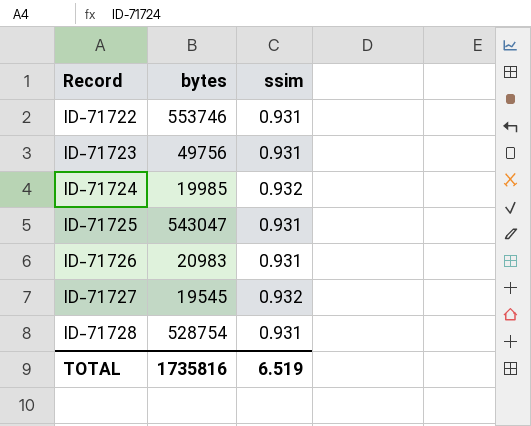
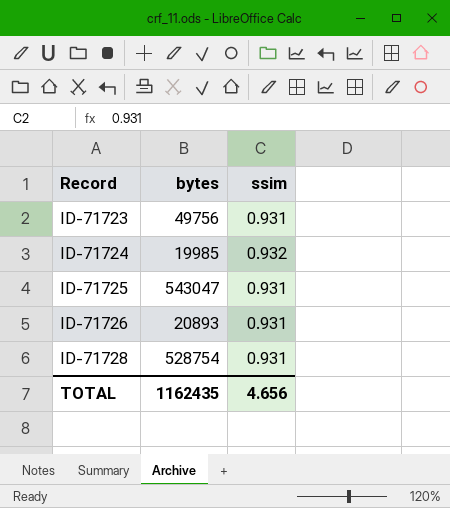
row ID-71722: 553746 | 0.931 -> none
row ID-71727: 19545 | 0.932 -> none
ID-71726 | bytes: 20983 -> 20893
TOTAL | bytes: 1735816 -> 1162435
TOTAL | ssim: 6.519 -> 4.656

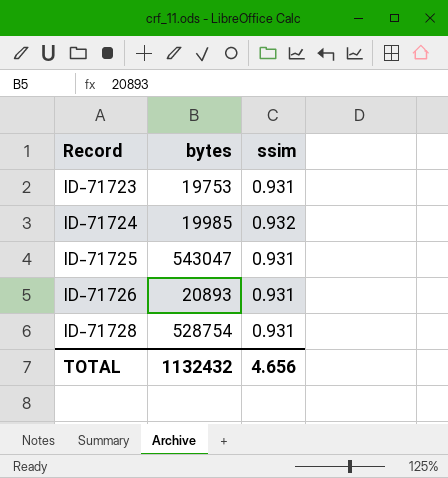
ID-71723 | bytes: 49756 -> 19753
TOTAL | bytes: 1162435 -> 1132432

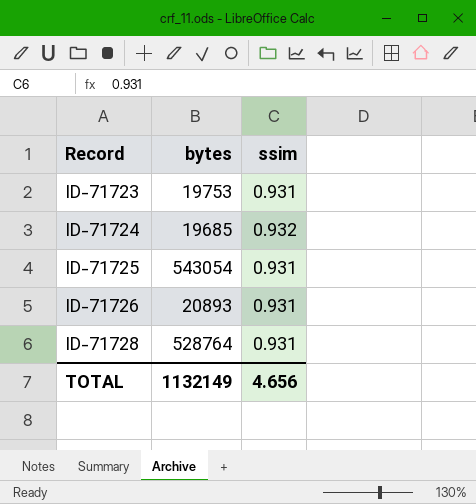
ID-71724 | bytes: 19985 -> 19685
ID-71725 | bytes: 543047 -> 543054
ID-71728 | bytes: 528754 -> 528764
TOTAL | bytes: 1132432 -> 1132149

